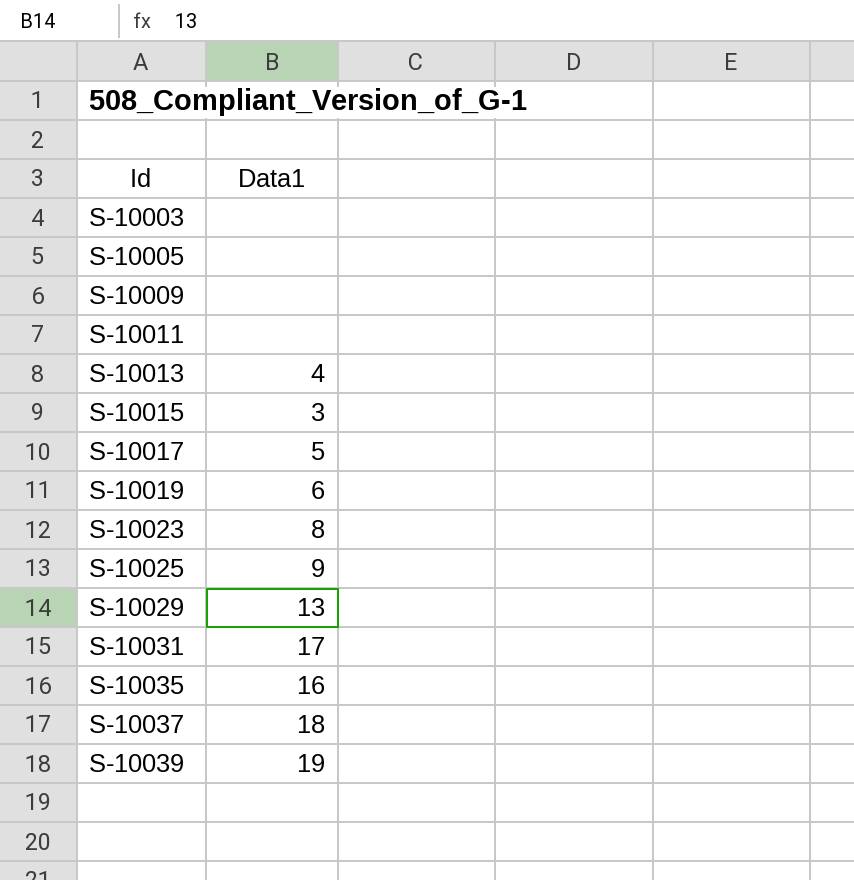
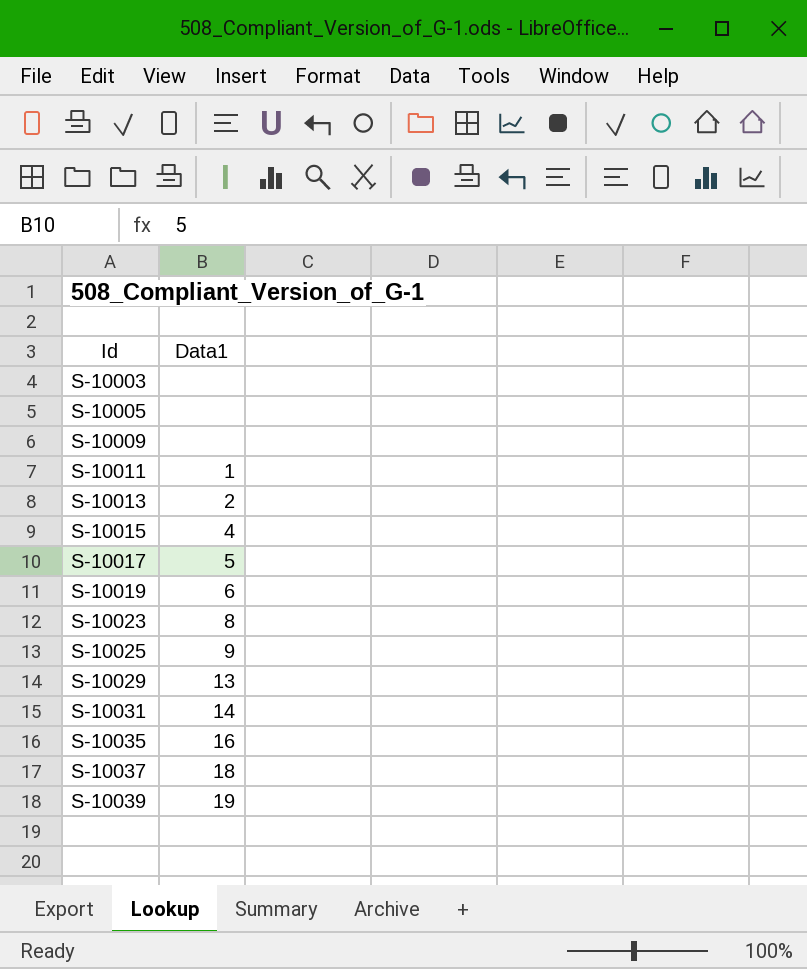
S-10011 | Data1: none -> 1
S-10013 | Data1: 4 -> 2
S-10015 | Data1: 3 -> 4
S-10031 | Data1: 17 -> 14

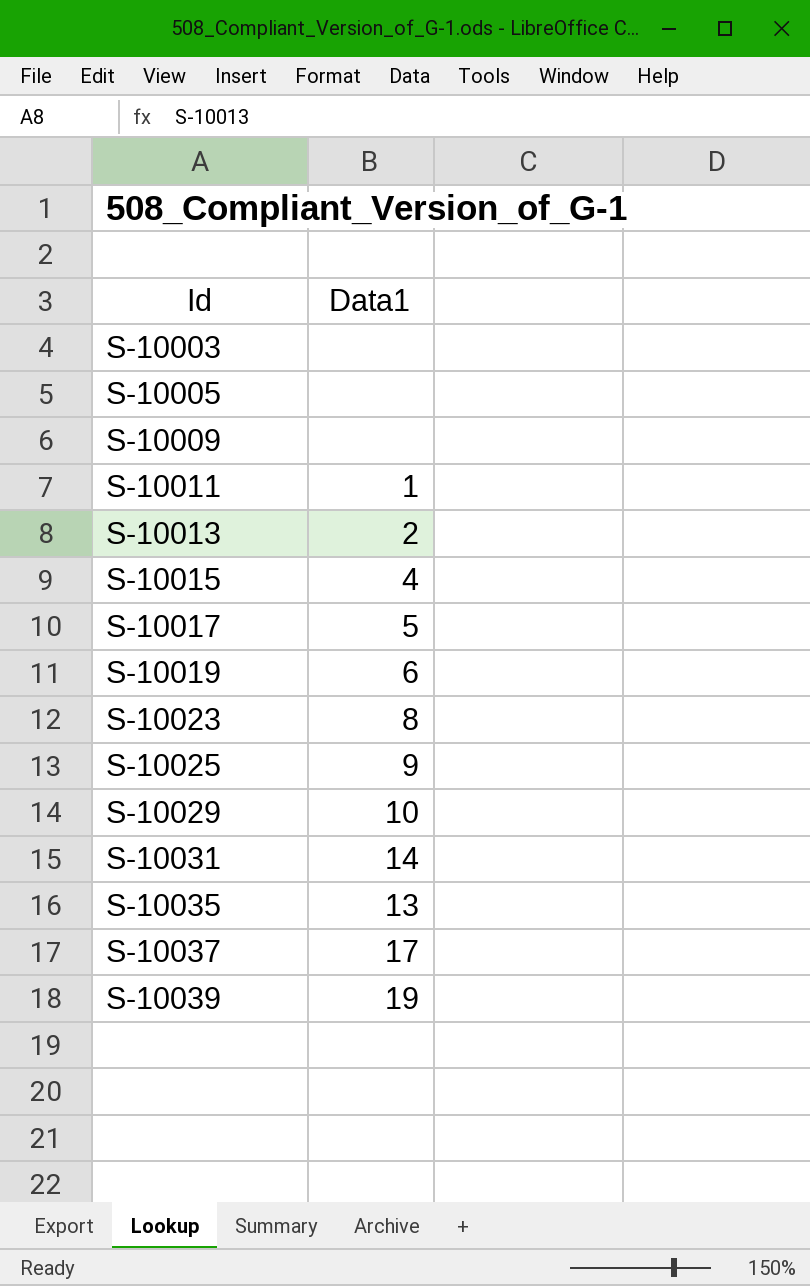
S-10029 | Data1: 13 -> 10
S-10035 | Data1: 16 -> 13
S-10037 | Data1: 18 -> 17

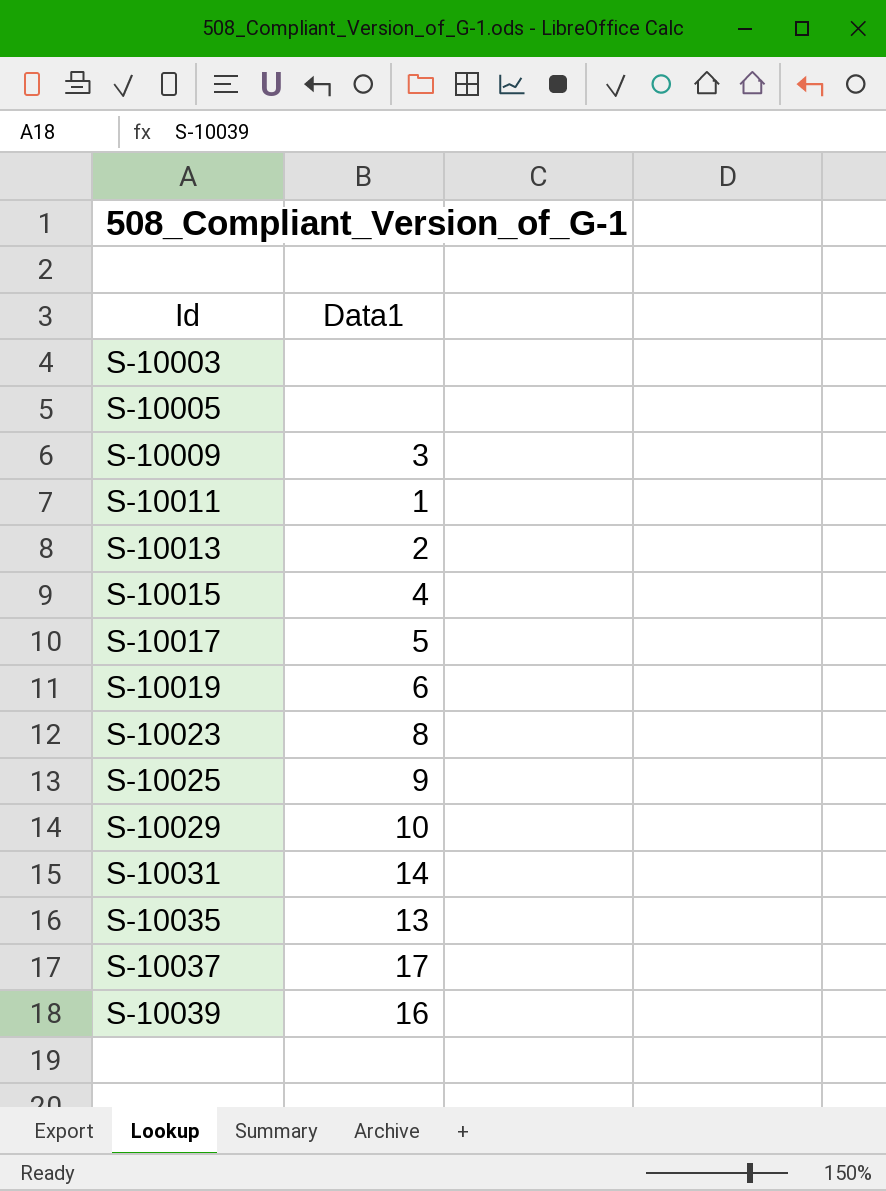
S-10009 | Data1: none -> 3
S-10039 | Data1: 19 -> 16

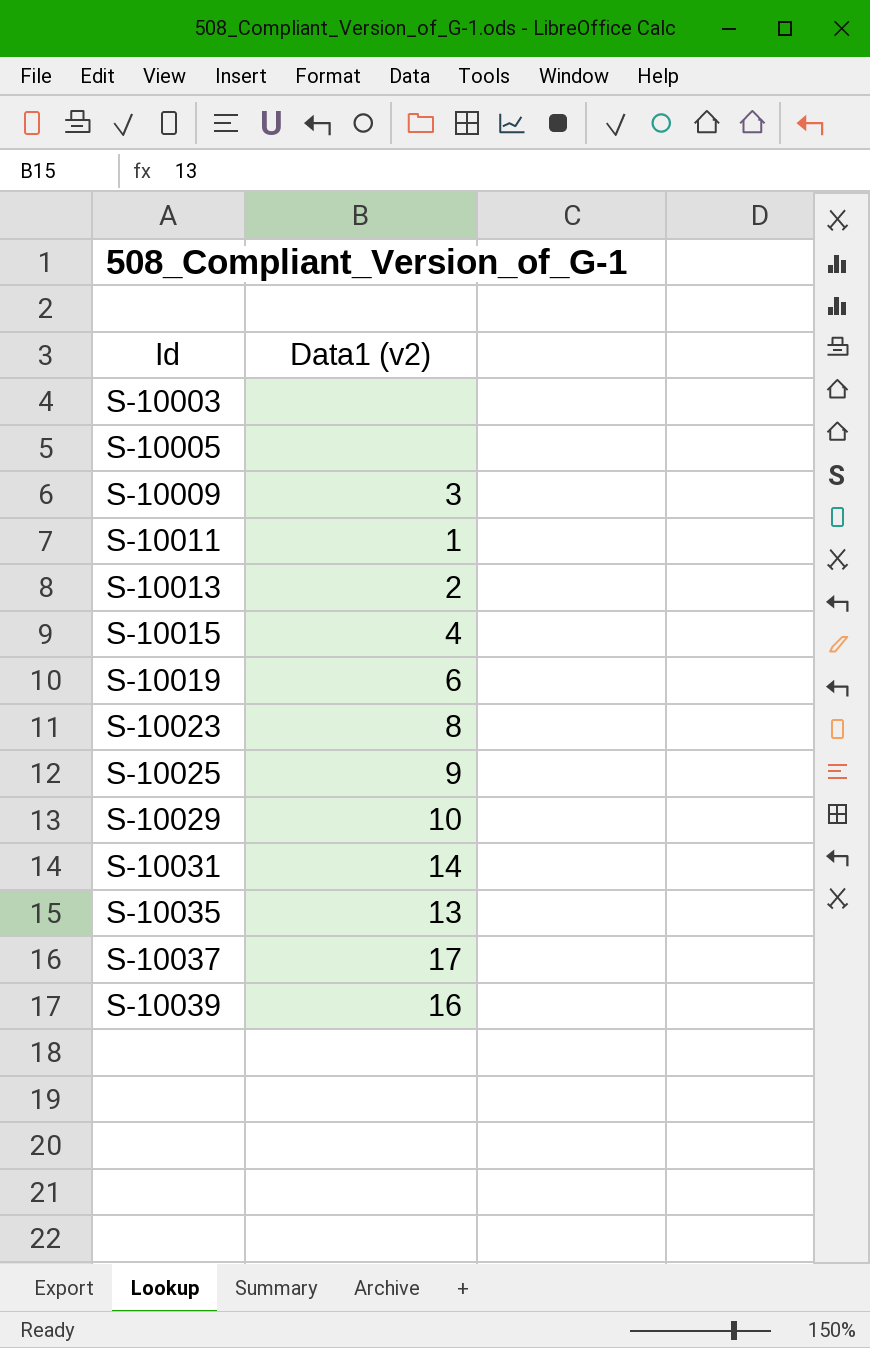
column name: Data1 -> Data1 (v2)
row S-10017: 5 -> none

